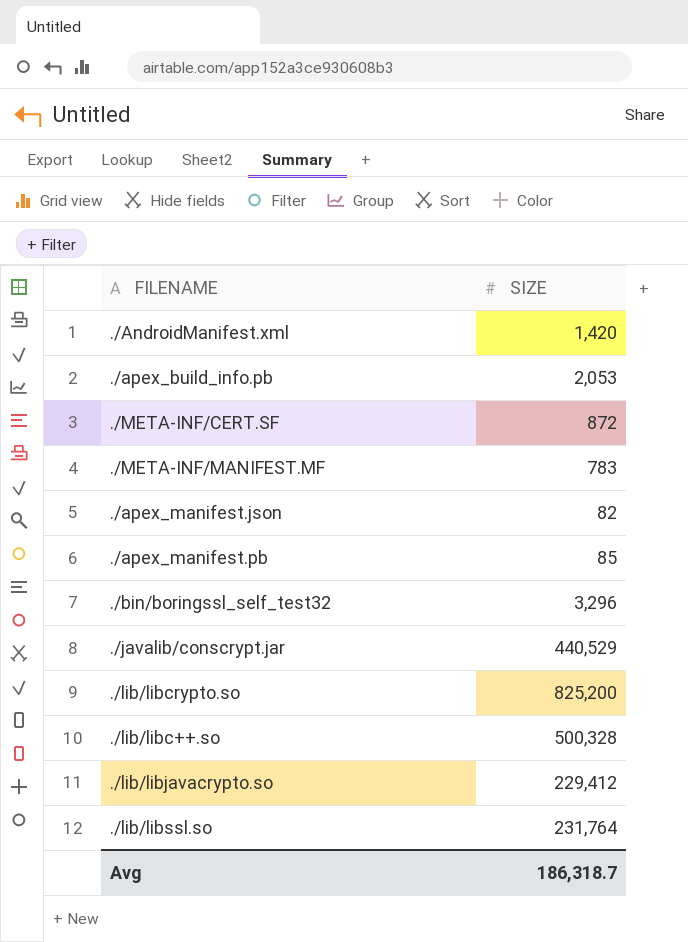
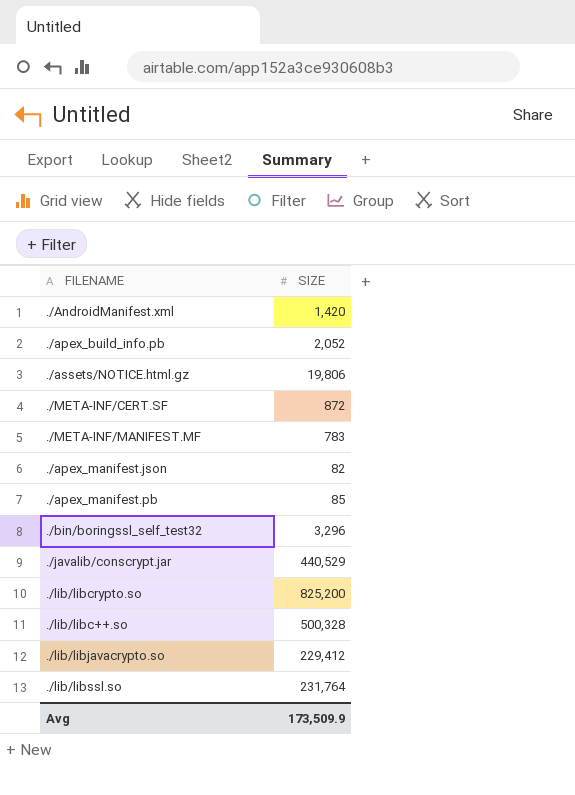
./apex_build_info.pb | SIZE: 2,053 -> 2,052
row ./assets/NOTICE.html.gz: none -> 19,806
Avg | SIZE: 186,318.7 -> 173,509.9

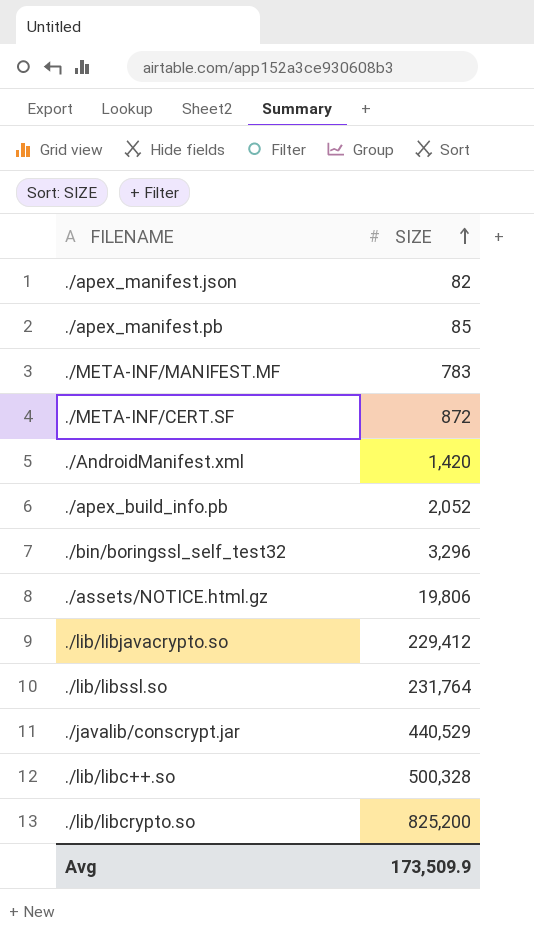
row order: none -> SIZE ascending

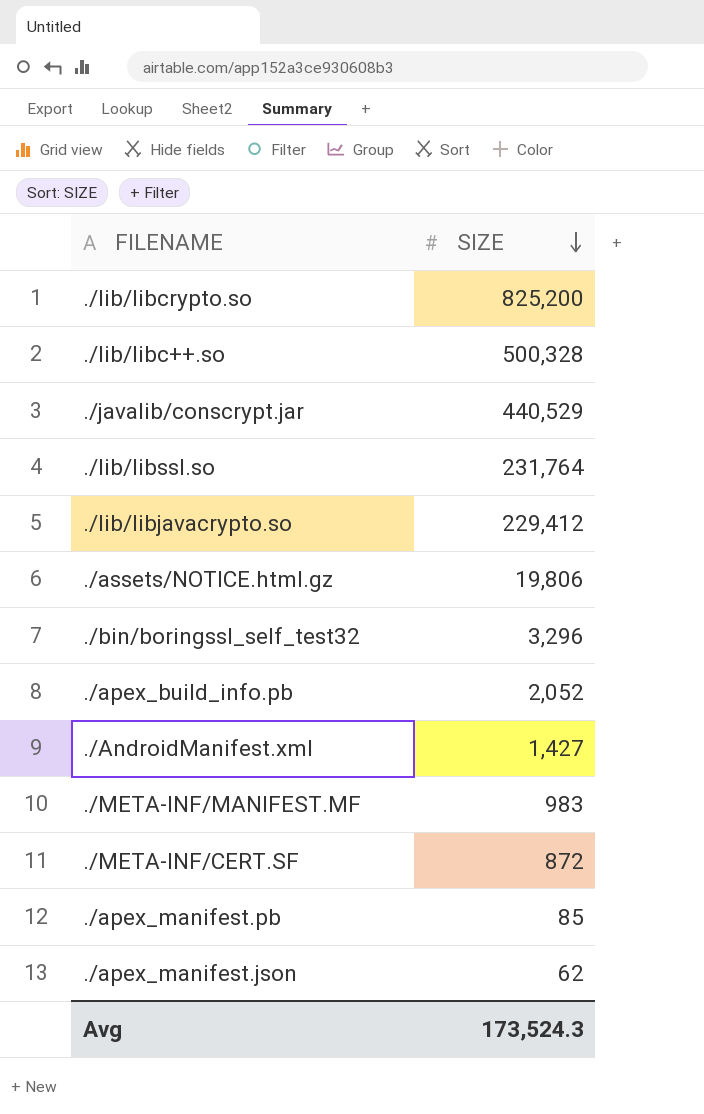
row order: SIZE ascending -> SIZE descending
./AndroidManifest.xml | SIZE: 1,420 -> 1,427
./META-INF/MANIFEST.MF | SIZE: 783 -> 983
./apex_manifest.json | SIZE: 82 -> 62
Avg | SIZE: 173,509.9 -> 173,524.3

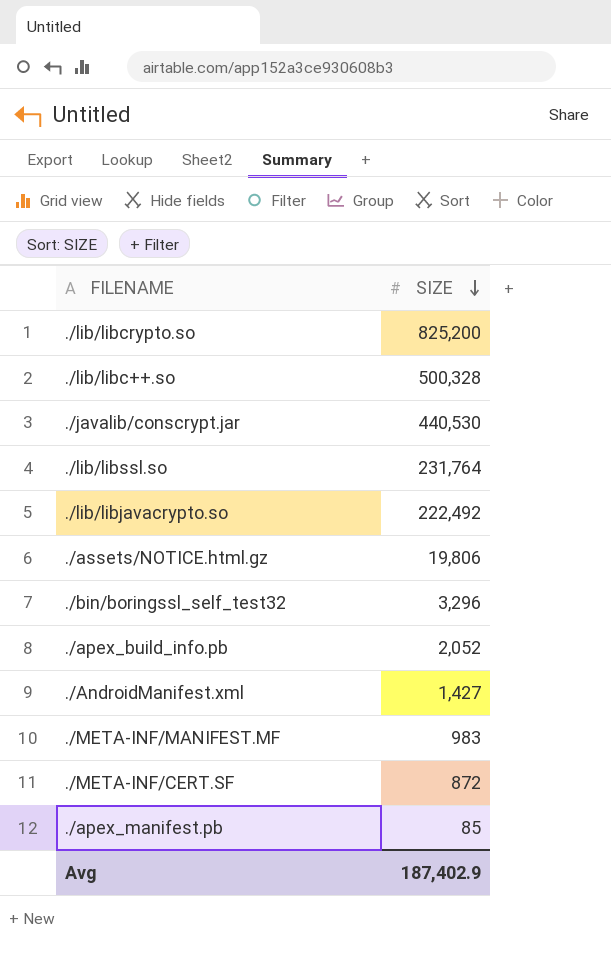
row ./apex_manifest.json: 62 -> none
./javalib/conscrypt.jar | SIZE: 440,529 -> 440,530
./lib/libjavacrypto.so | SIZE: 229,412 -> 222,492
Avg | SIZE: 173,524.3 -> 187,402.9

